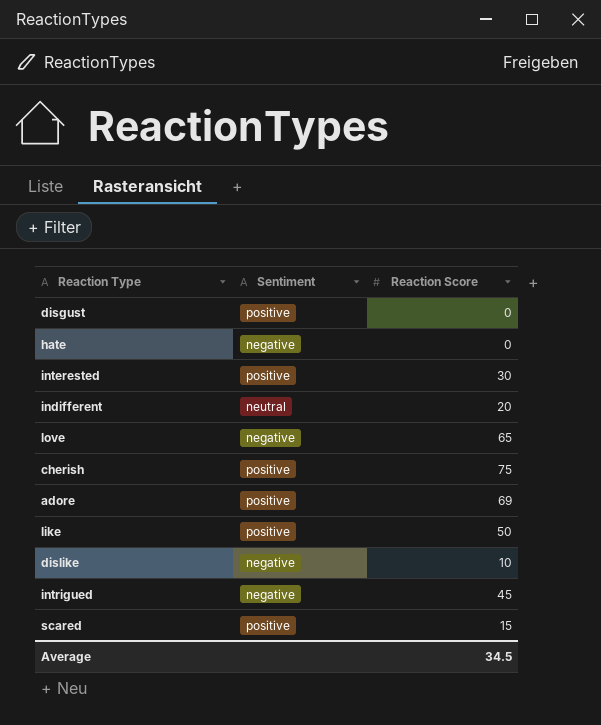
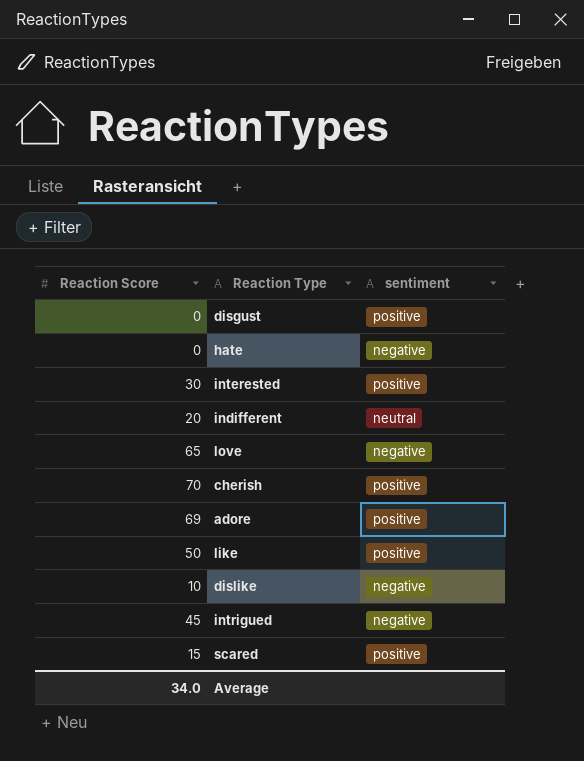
column Reaction Score | position: 3 -> 1
column name: Sentiment -> sentiment
cherish | Reaction Score: 75 -> 70
Average | Reaction Score: 34.5 -> 34.0

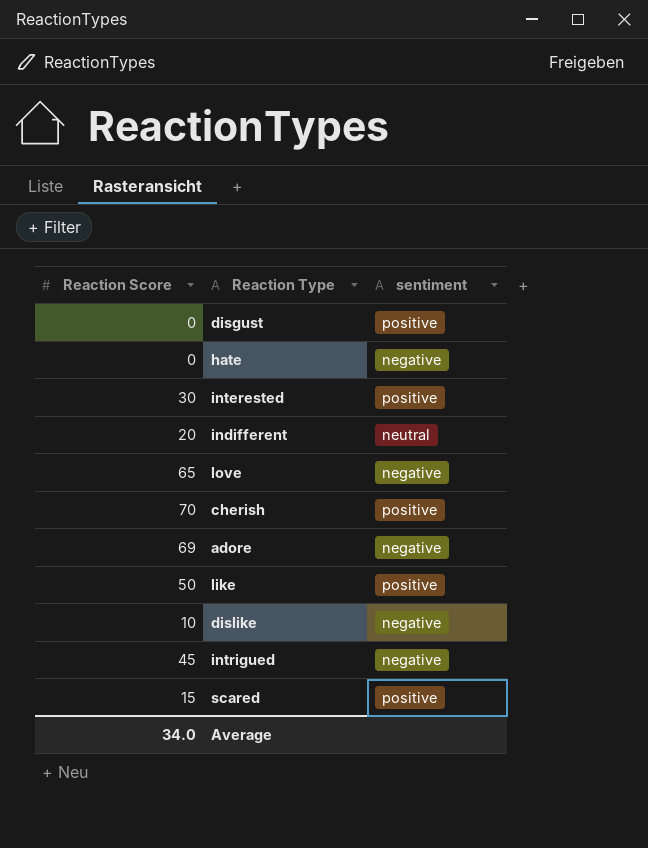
adore | sentiment: positive -> negative

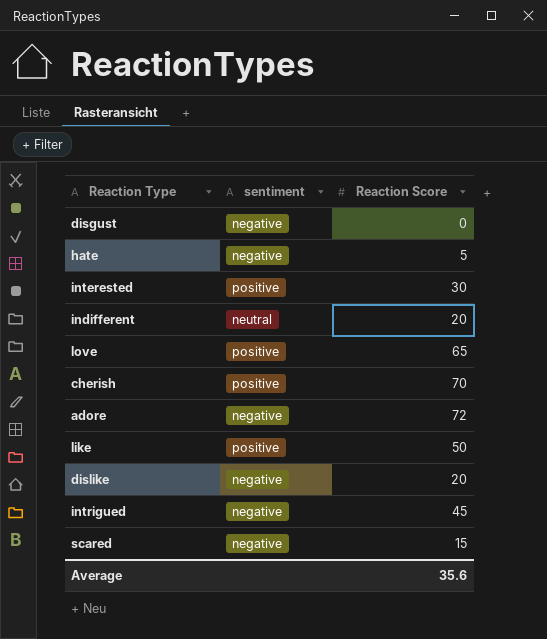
column Reaction Score | position: 1 -> 3
disgust | sentiment: positive -> negative
hate | Reaction Score: 0 -> 5
love | sentiment: negative -> positive
adore | Reaction Score: 69 -> 72
dislike | Reaction Score: 10 -> 20
scared | sentiment: positive -> negative
Average | Reaction Score: 34.0 -> 35.6

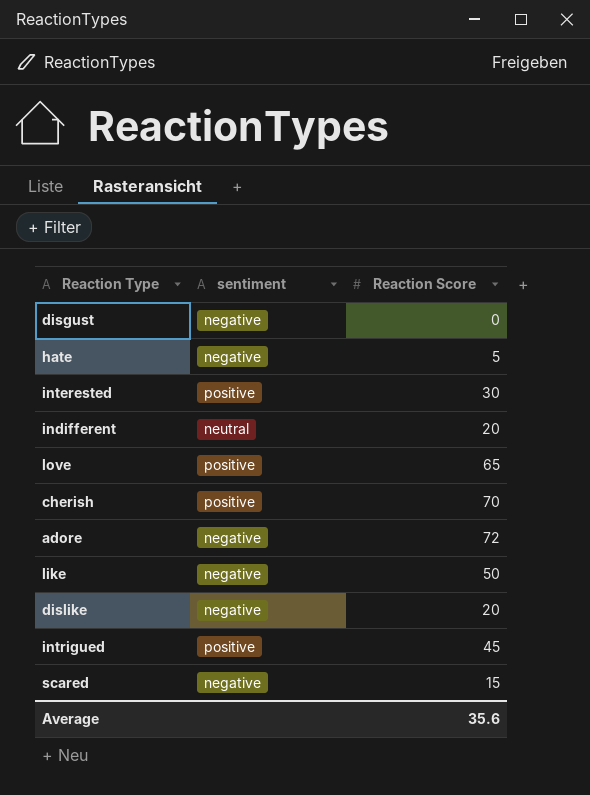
like | sentiment: positive -> negative
intrigued | sentiment: negative -> positive

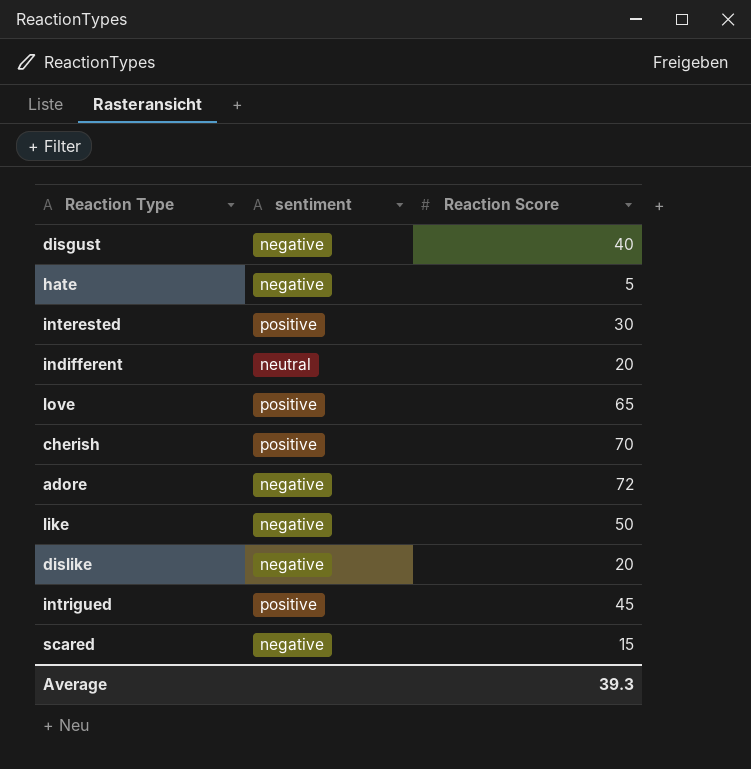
disgust | Reaction Score: 0 -> 40
Average | Reaction Score: 35.6 -> 39.3

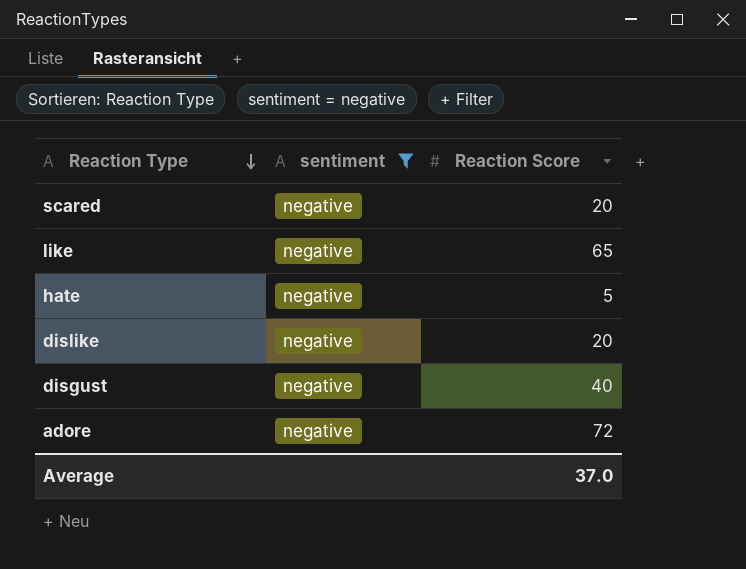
filter: none -> sentiment = negative
row order: none -> Reaction Type descending
scared | Reaction Score: 15 -> 20
like | Reaction Score: 50 -> 65
Average | Reaction Score: 39.3 -> 37.0

